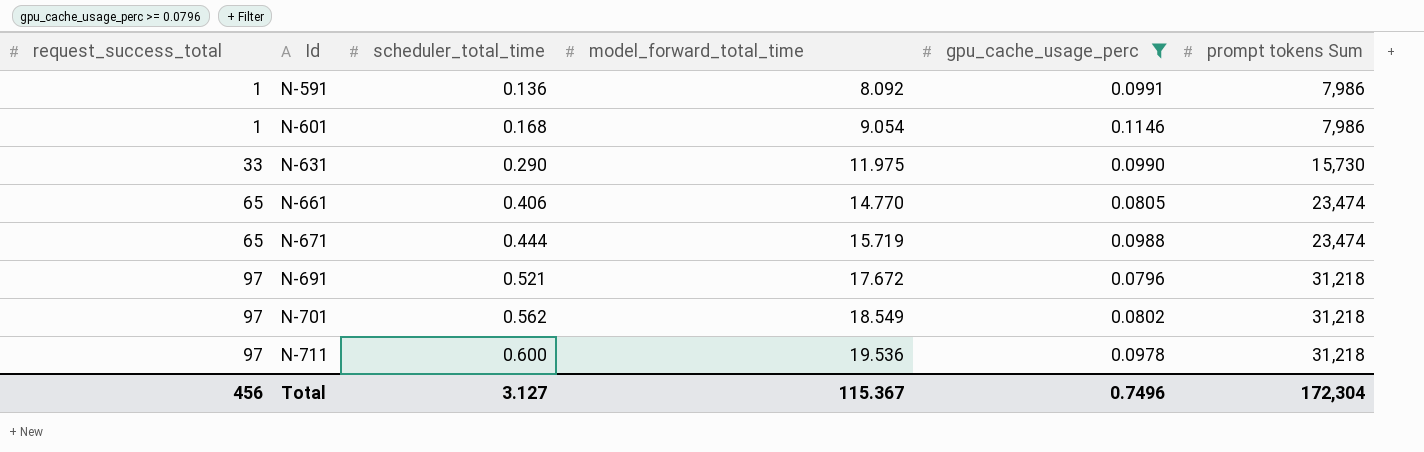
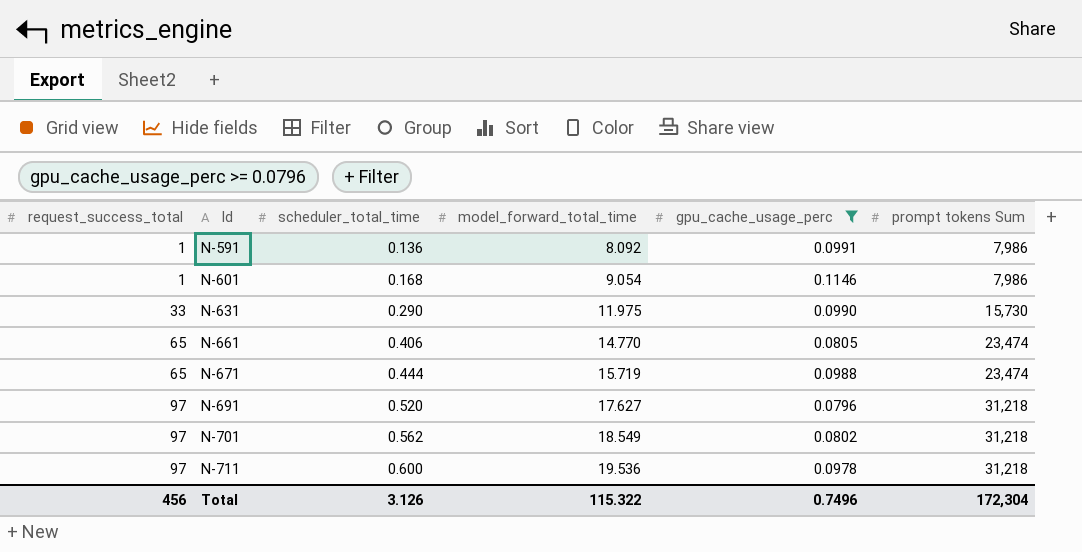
N-691 | scheduler_total_time: 0.521 -> 0.520
N-691 | model_forward_total_time: 17.672 -> 17.627
Total | scheduler_total_time: 3.127 -> 3.126
Total | model_forward_total_time: 115.367 -> 115.322

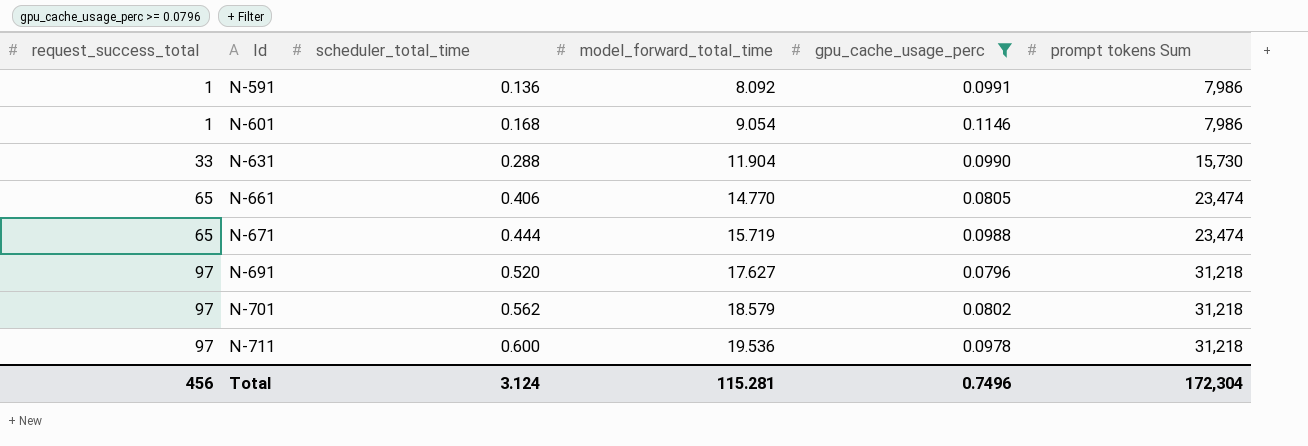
N-631 | scheduler_total_time: 0.290 -> 0.288
N-631 | model_forward_total_time: 11.975 -> 11.904
N-701 | model_forward_total_time: 18.549 -> 18.579
Total | scheduler_total_time: 3.126 -> 3.124
Total | model_forward_total_time: 115.322 -> 115.281

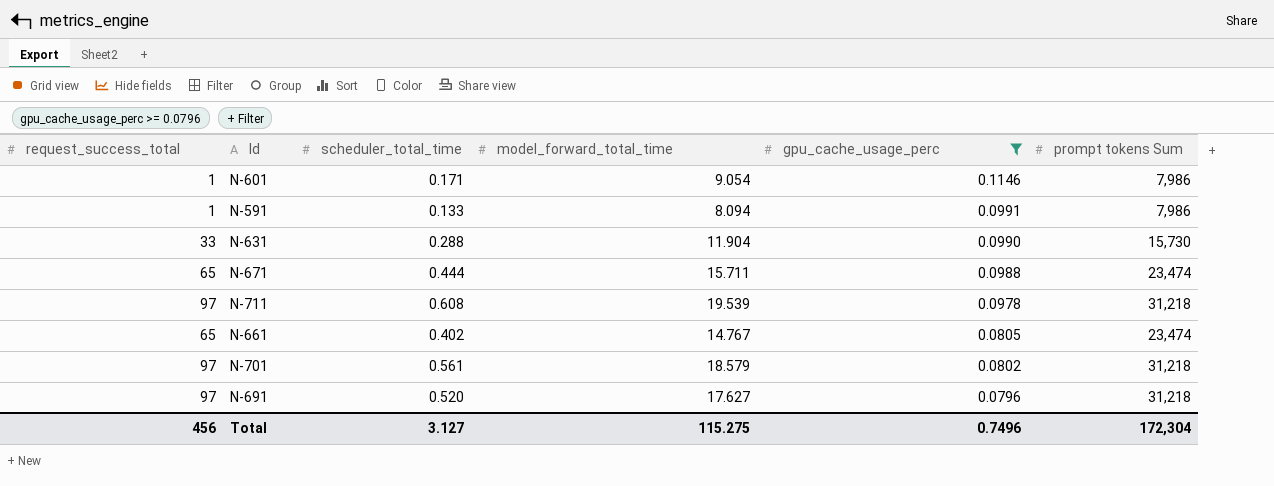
row order: request_success_total ascending -> gpu_cache_usage_perc descending
N-601 | scheduler_total_time: 0.168 -> 0.171
N-591 | scheduler_total_time: 0.136 -> 0.133
N-591 | model_forward_total_time: 8.092 -> 8.094
N-671 | model_forward_total_time: 15.719 -> 15.711
N-711 | scheduler_total_time: 0.600 -> 0.608
N-711 | model_forward_total_time: 19.536 -> 19.539
N-661 | scheduler_total_time: 0.406 -> 0.402
N-661 | model_forward_total_time: 14.770 -> 14.767
N-701 | scheduler_total_time: 0.562 -> 0.561
Total | scheduler_total_time: 3.124 -> 3.127
Total | model_forward_total_time: 115.281 -> 115.275

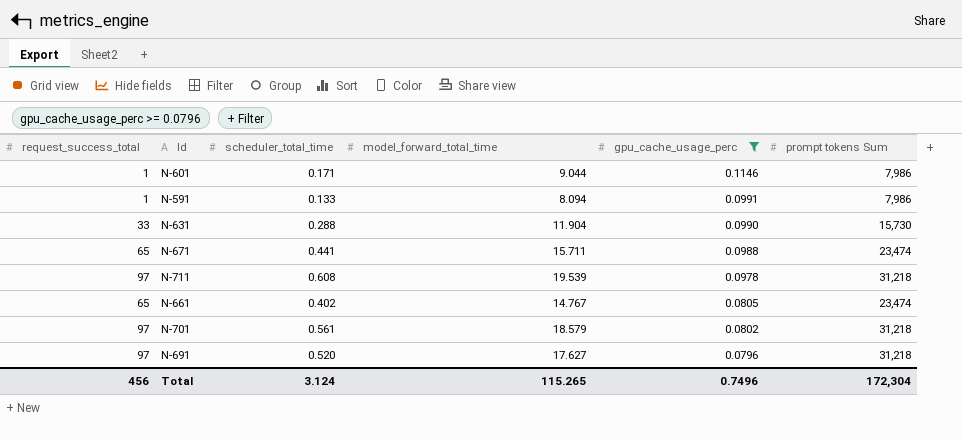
N-601 | model_forward_total_time: 9.054 -> 9.044
N-671 | scheduler_total_time: 0.444 -> 0.441
Total | scheduler_total_time: 3.127 -> 3.124
Total | model_forward_total_time: 115.275 -> 115.265

